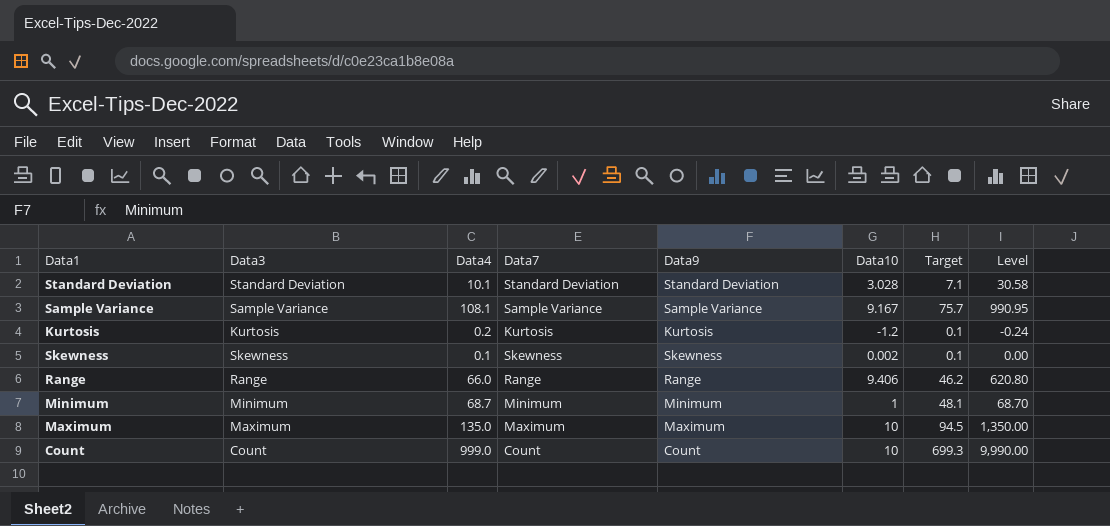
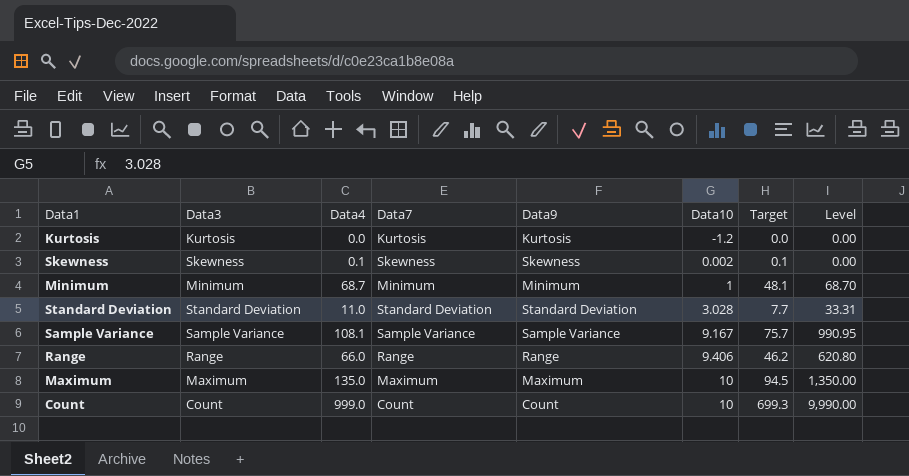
row order: none -> Data10 ascending
Kurtosis | Data4: 0.2 -> 0.0
Kurtosis | Target: 0.1 -> 0.0
Kurtosis | Level: -0.24 -> 0.00
Standard Deviation | Data4: 10.1 -> 11.0
Standard Deviation | Target: 7.1 -> 7.7
Standard Deviation | Level: 30.58 -> 33.31

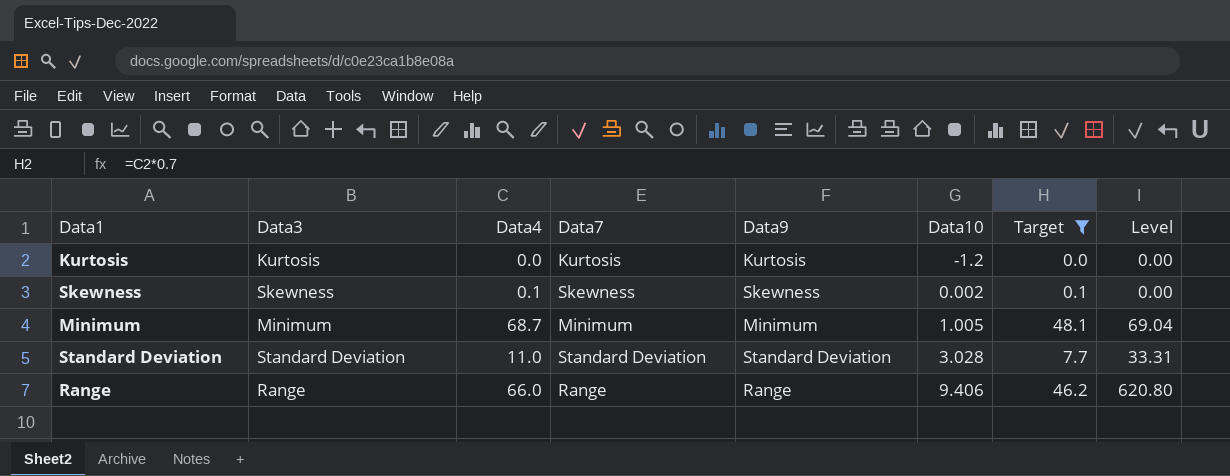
filter: none -> Target <= 48.1
Minimum | Data10: 1 -> 1.005
Minimum | Level: 68.70 -> 69.04

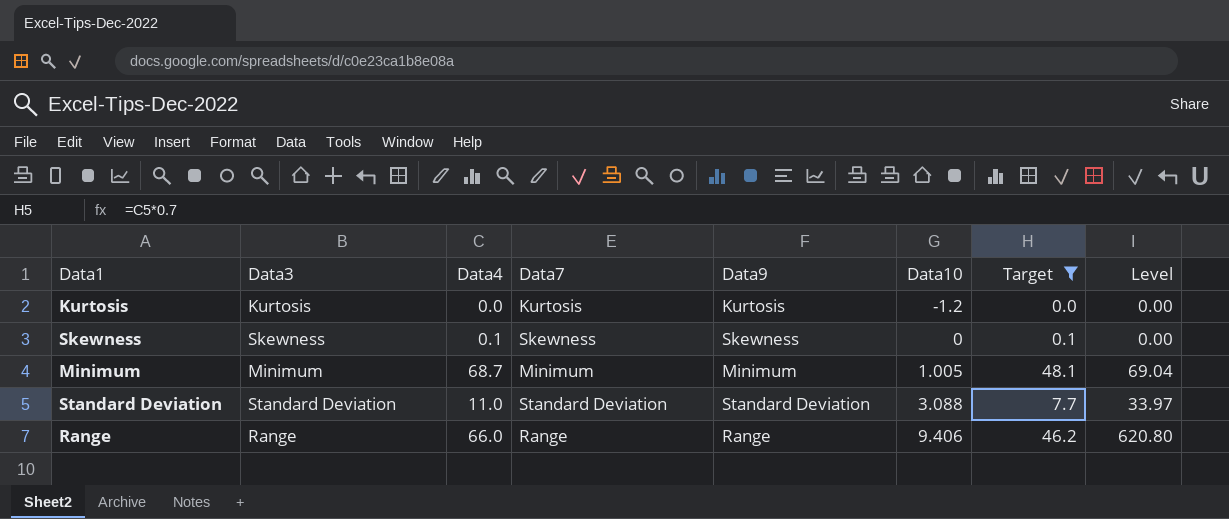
Skewness | Data10: 0.002 -> 0
Standard Deviation | Data10: 3.028 -> 3.088
Standard Deviation | Level: 33.31 -> 33.97

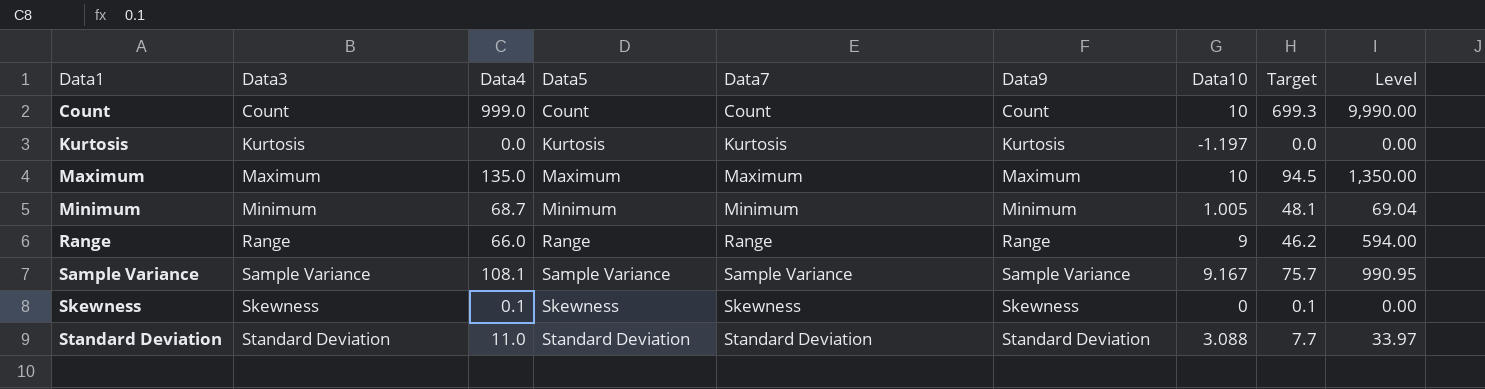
filter: Target <= 48.1 -> none
row order: Data10 ascending -> Data1 ascending
column Data5 | position: none -> 4
Kurtosis | Data10: -1.2 -> -1.197
Range | Data10: 9.406 -> 9
Range | Level: 620.80 -> 594.00

